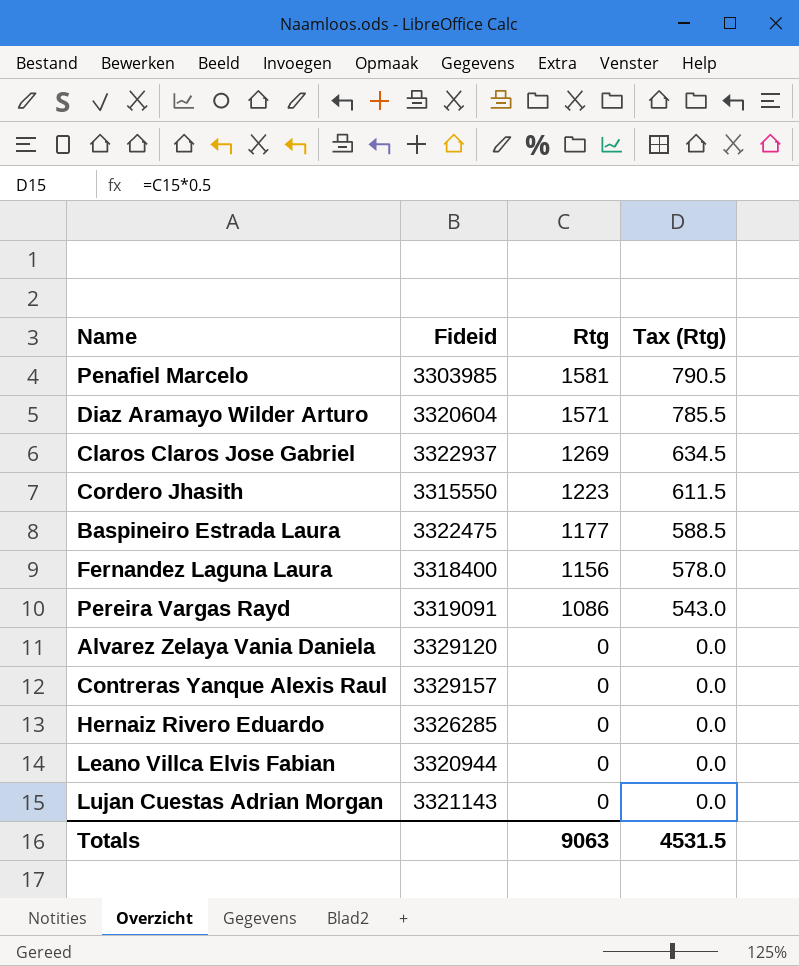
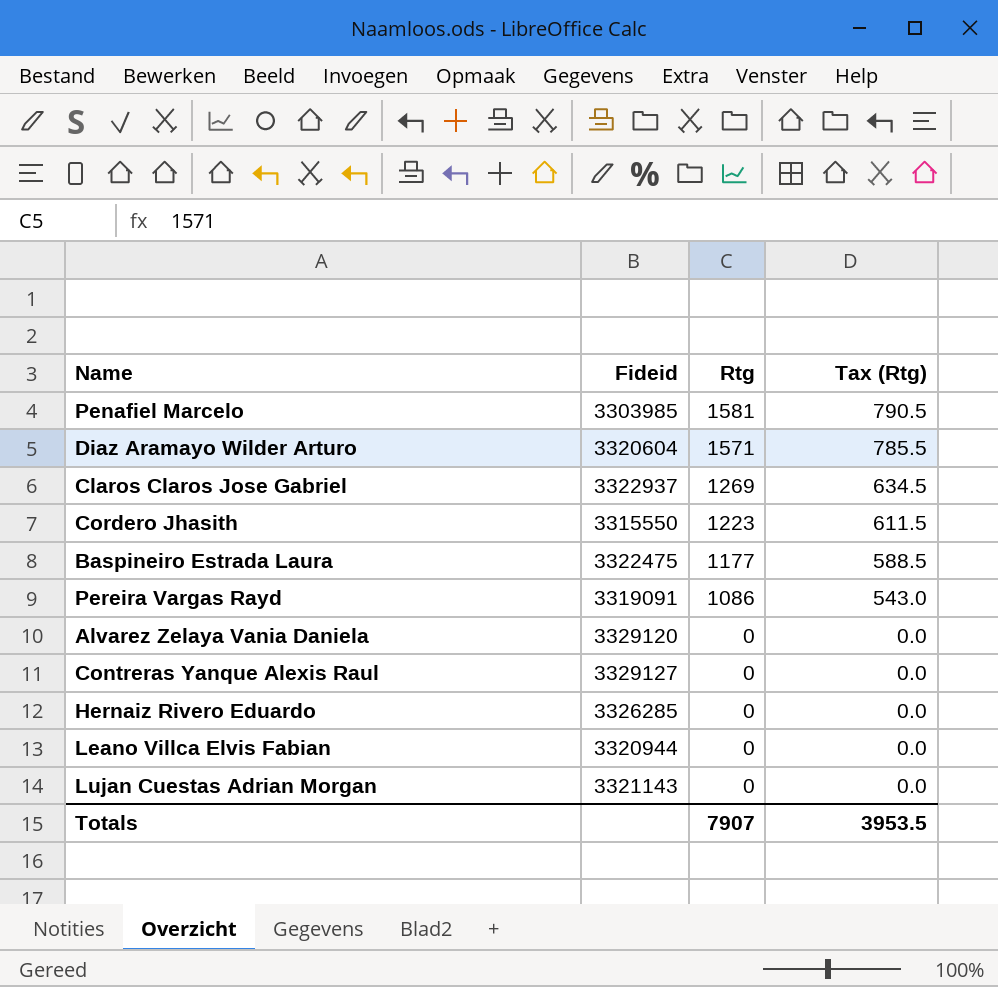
row Fernandez Laguna Laura: 3318400 | 1156 | 578.0 -> none
Contreras Yanque Alexis Raul | Fideid: 3329157 -> 3329127
Totals | Rtg: 9063 -> 7907
Totals | Tax (Rtg): 4531.5 -> 3953.5

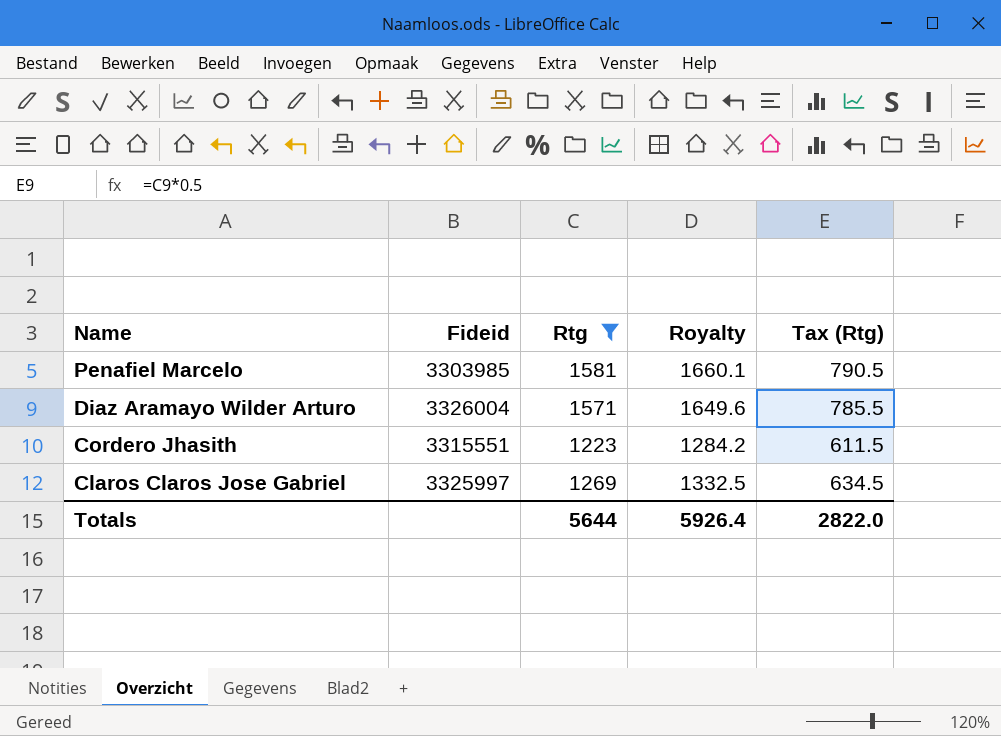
filter: none -> Rtg >= 1223
row order: Rtg descending -> Name descending
column Royalty | formula: none -> [Rtg] * 1.05
Diaz Aramayo Wilder Arturo | Fideid: 3320604 -> 3326004
Cordero Jhasith | Fideid: 3315550 -> 3315551
Claros Claros Jose Gabriel | Fideid: 3322937 -> 3325997
Totals | Rtg: 7907 -> 5644
Totals | Tax (Rtg): 3953.5 -> 2822.0

